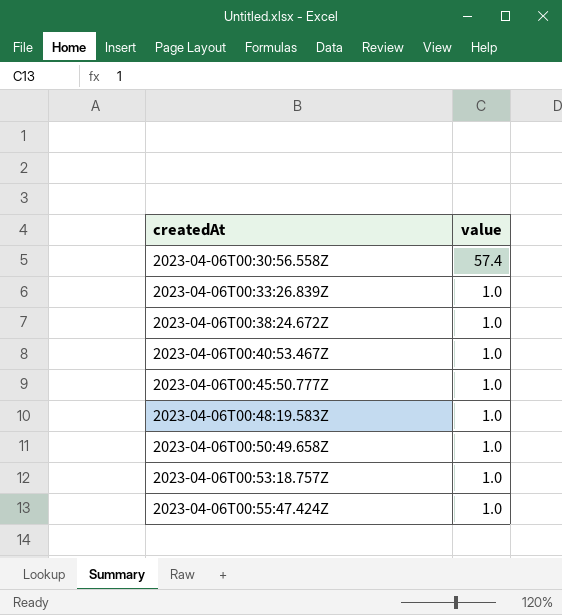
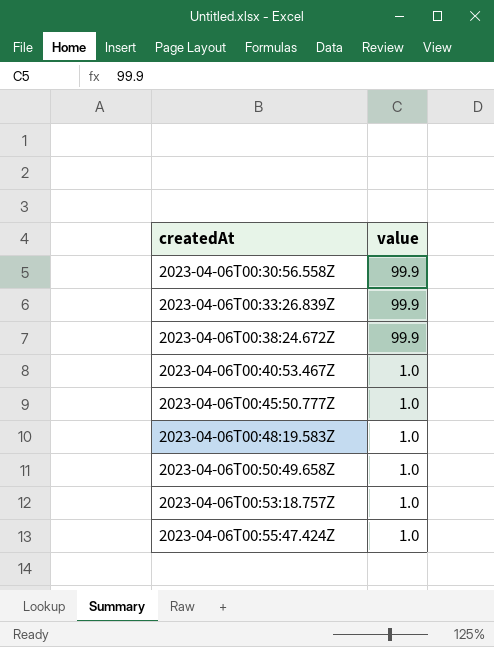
2023-04-06T00:30:56.558Z | value: 57.4 -> 99.9
2023-04-06T00:33:26.839Z | value: 1.0 -> 99.9
2023-04-06T00:38:24.672Z | value: 1.0 -> 99.9

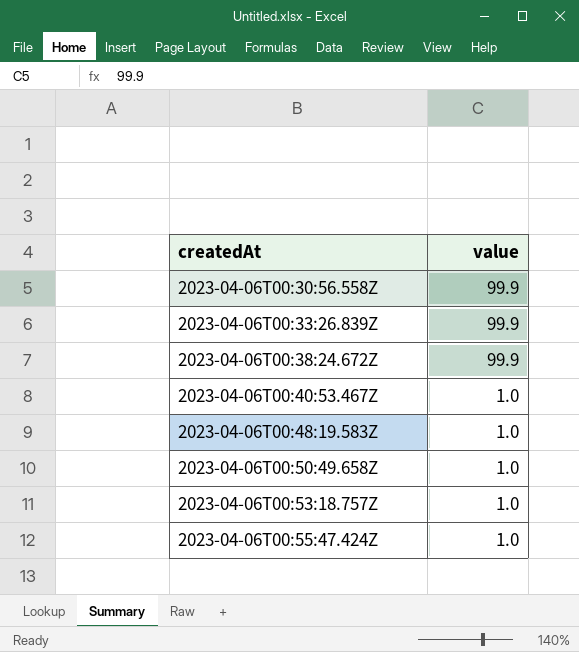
row 2023-04-06T00:45:50.777Z: 1.0 -> none

